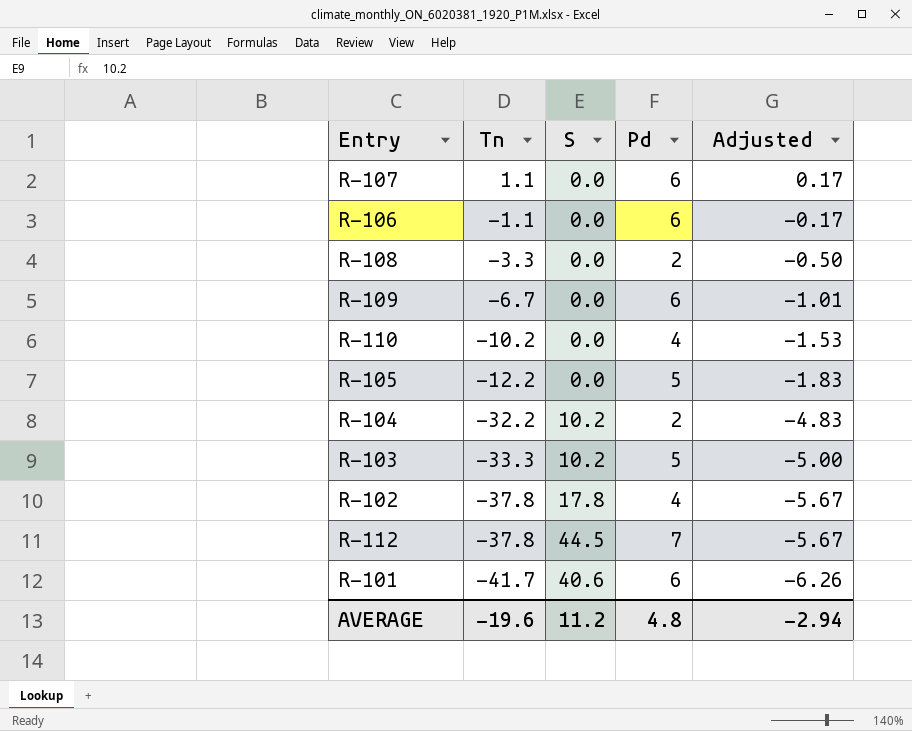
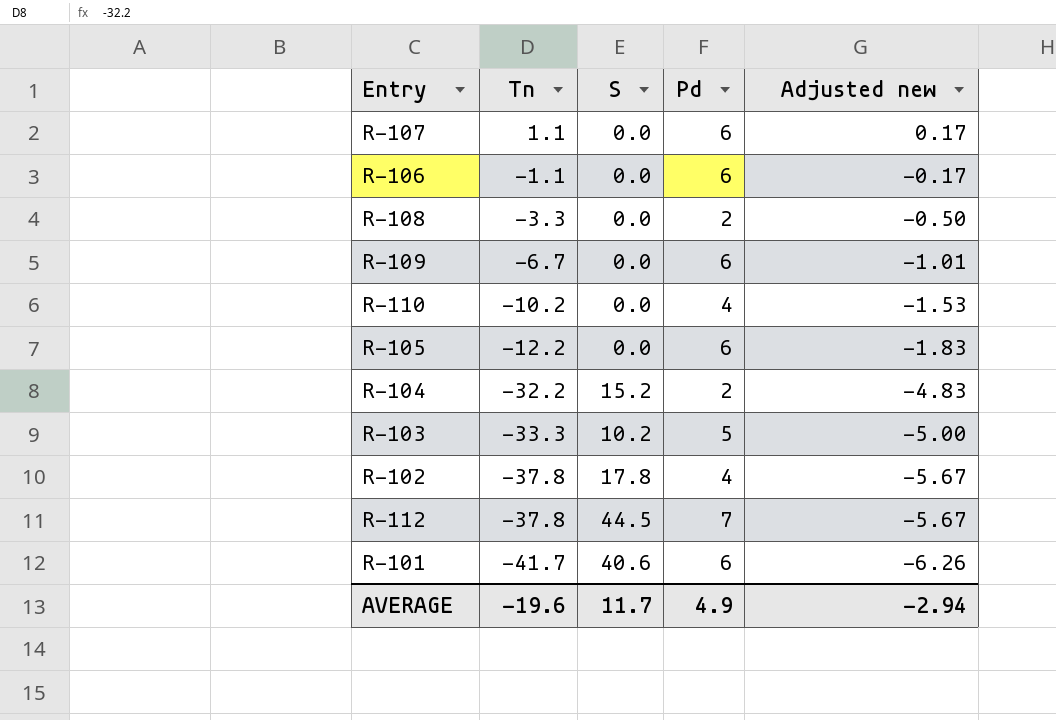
column name: Adjusted -> Adjusted new
R-105 | Pd: 5 -> 6
R-104 | S: 10.2 -> 15.2
AVERAGE | S: 11.2 -> 11.7
AVERAGE | Pd: 4.8 -> 4.9

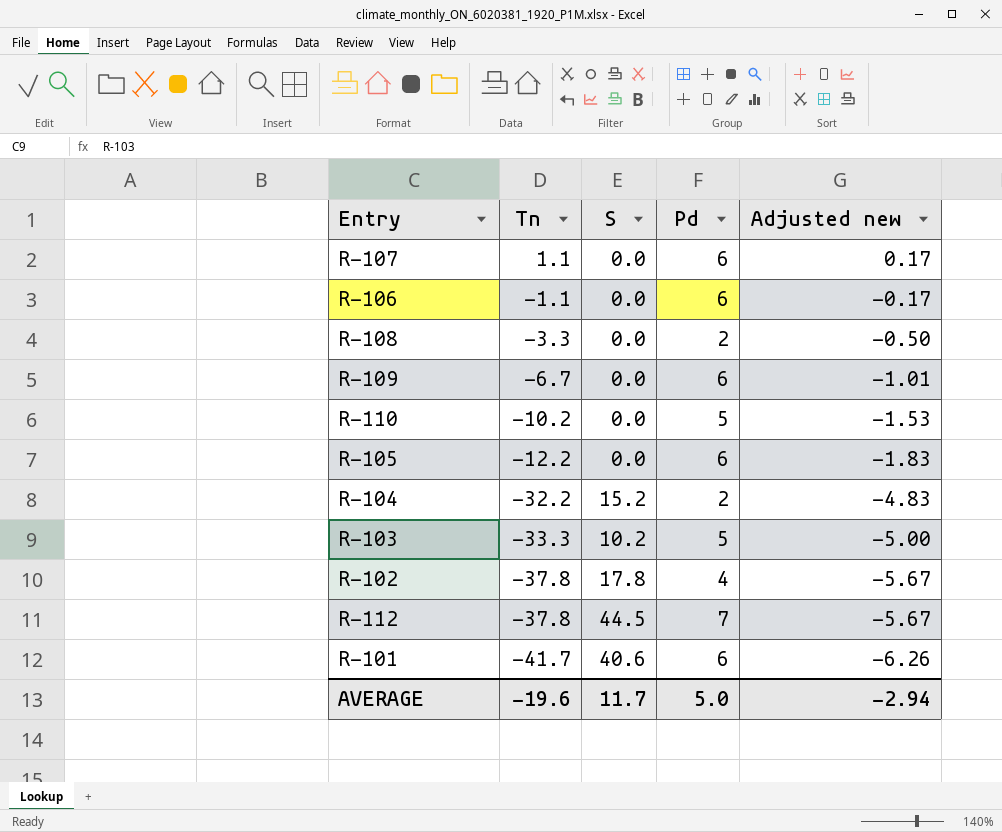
R-110 | Pd: 4 -> 5
AVERAGE | Pd: 4.9 -> 5.0

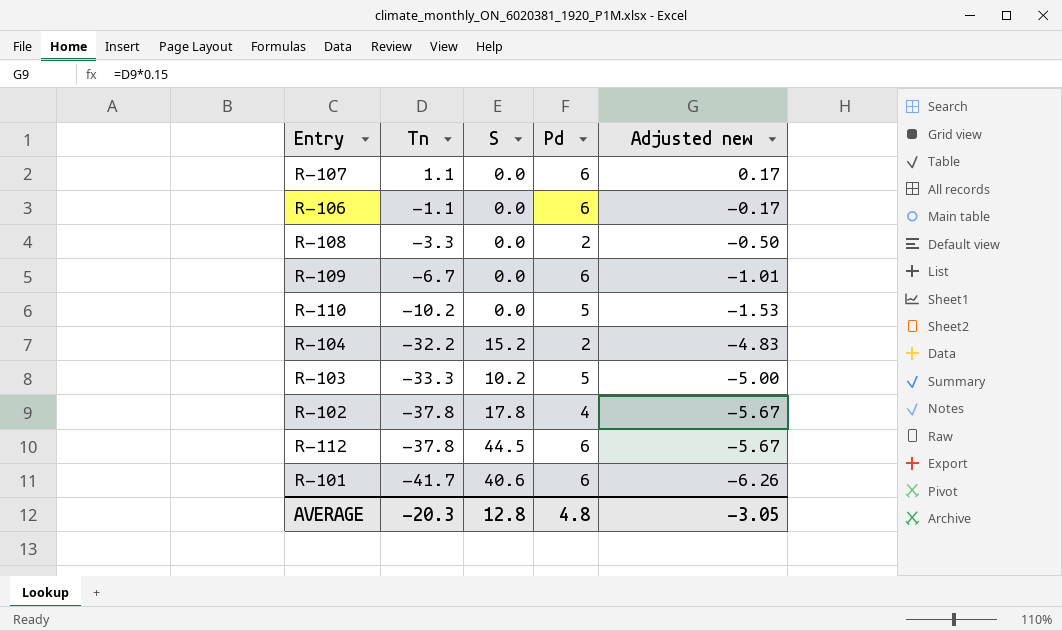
row R-105: -12.2 | 0.0 | 6 | -1.83 -> none
R-112 | Pd: 7 -> 6
AVERAGE | Tn: -19.6 -> -20.3
AVERAGE | S: 11.7 -> 12.8
AVERAGE | Pd: 5.0 -> 4.8
AVERAGE | Adjusted new: -2.94 -> -3.05

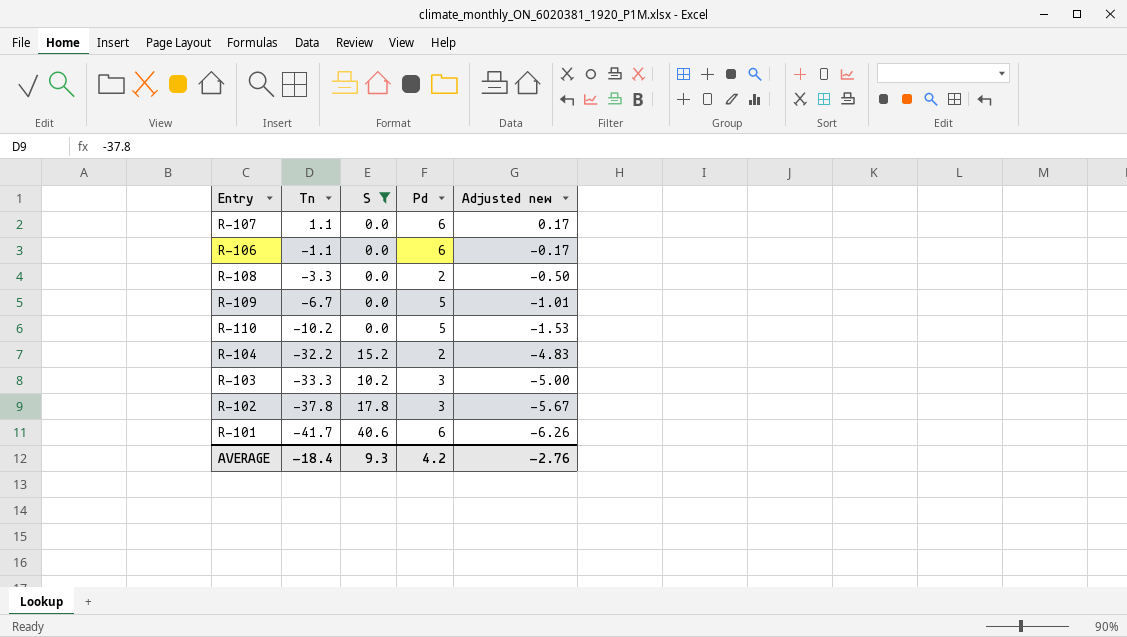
filter: none -> S != 44.5
R-109 | Pd: 6 -> 5
R-103 | Pd: 5 -> 3
R-102 | Pd: 4 -> 3
AVERAGE | Tn: -20.3 -> -18.4
AVERAGE | S: 12.8 -> 9.3
AVERAGE | Pd: 4.8 -> 4.2
AVERAGE | Adjusted new: -3.05 -> -2.76

